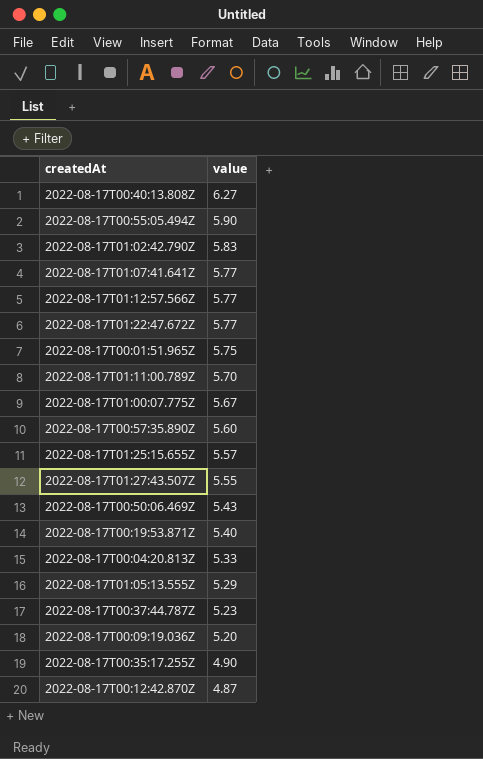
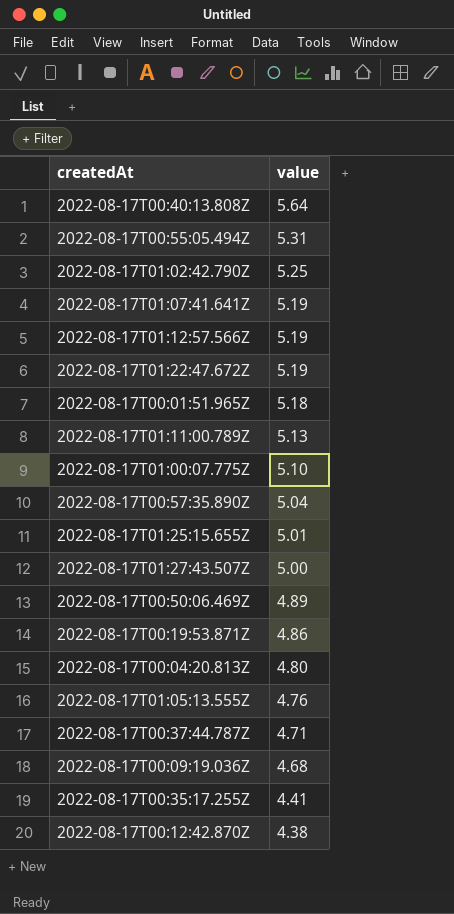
2022-08-17T00:40:13.808Z | value: 6.27 -> 5.64
2022-08-17T00:55:05.494Z | value: 5.90 -> 5.31
2022-08-17T01:02:42.790Z | value: 5.83 -> 5.25
2022-08-17T01:07:41.641Z | value: 5.77 -> 5.19
2022-08-17T01:12:57.566Z | value: 5.77 -> 5.19
2022-08-17T01:22:47.672Z | value: 5.77 -> 5.19
2022-08-17T00:01:51.965Z | value: 5.75 -> 5.18
2022-08-17T01:11:00.789Z | value: 5.70 -> 5.13
2022-08-17T01:00:07.775Z | value: 5.67 -> 5.10
2022-08-17T00:57:35.890Z | value: 5.60 -> 5.04
2022-08-17T01:25:15.655Z | value: 5.57 -> 5.01
2022-08-17T01:27:43.507Z | value: 5.55 -> 5.00
2022-08-17T00:50:06.469Z | value: 5.43 -> 4.89
2022-08-17T00:19:53.871Z | value: 5.40 -> 4.86
2022-08-17T00:04:20.813Z | value: 5.33 -> 4.80
2022-08-17T01:05:13.555Z | value: 5.29 -> 4.76
2022-08-17T00:37:44.787Z | value: 5.23 -> 4.71
2022-08-17T00:09:19.036Z | value: 5.20 -> 4.68
2022-08-17T00:35:17.255Z | value: 4.90 -> 4.41
2022-08-17T00:12:42.870Z | value: 4.87 -> 4.38

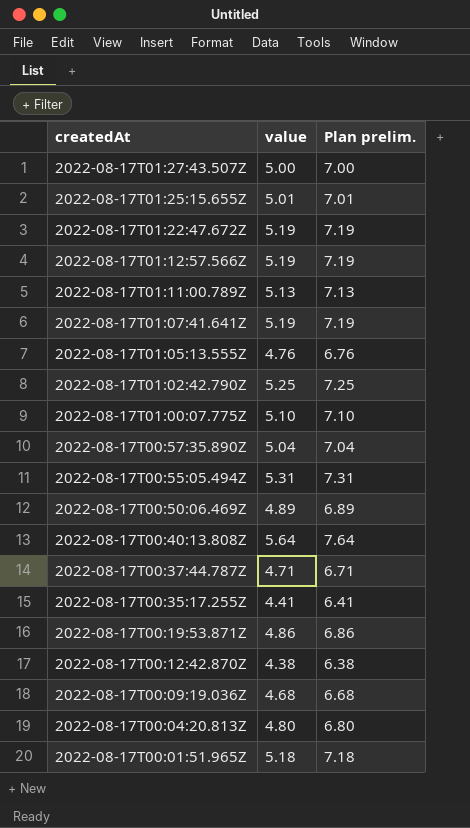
row order: value descending -> createdAt descending
column Plan prelim. | formula: none -> [value] + 2

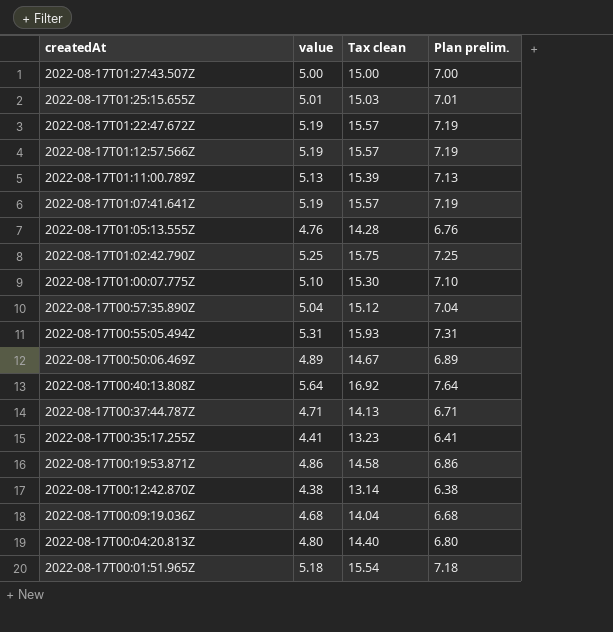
column Tax clean | formula: none -> [value] * 3

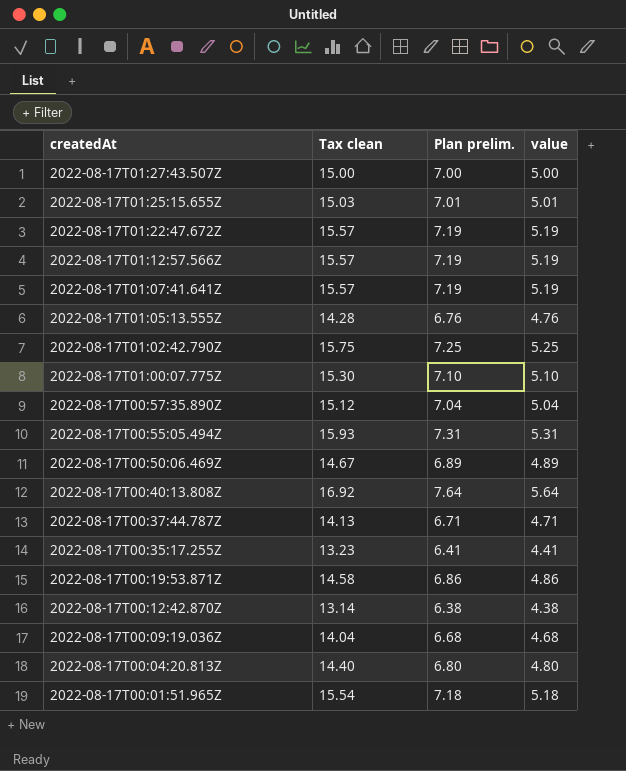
column value | position: 2 -> 4
row 2022-08-17T01:11:00.789Z: 5.13 | 15.39 | 7.13 -> none

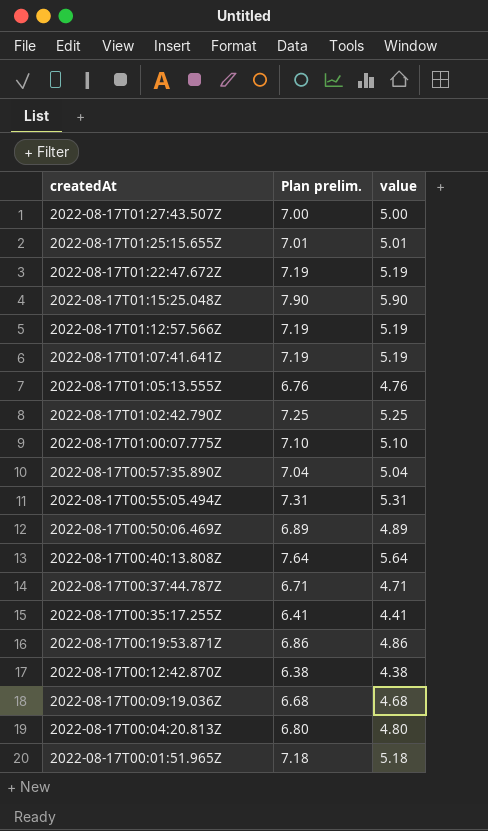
column Tax clean | formula: [value] * 3 -> none
row 2022-08-17T01:15:25.048Z: none -> 7.90 | 5.90

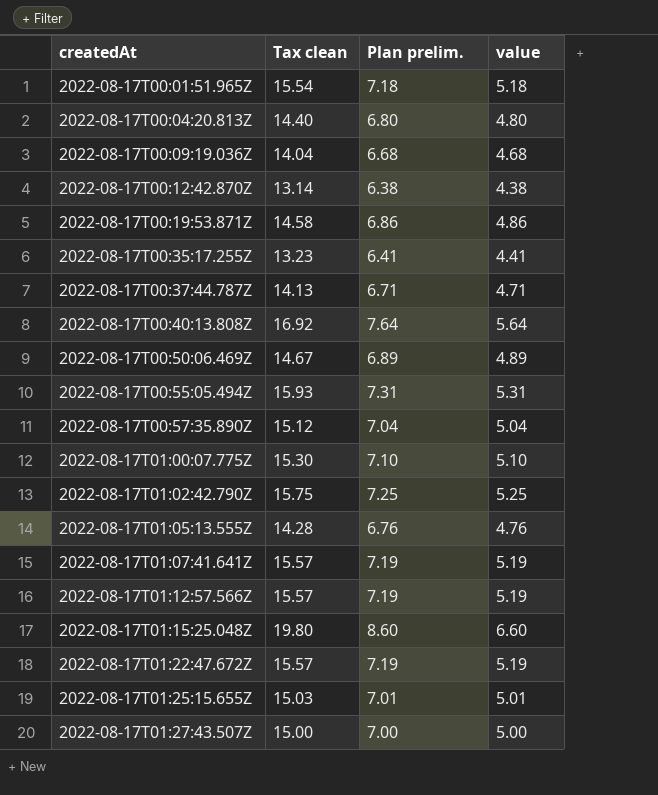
row order: createdAt descending -> createdAt ascending
column Tax clean | formula: none -> [value] * 3
2022-08-17T01:15:25.048Z | Plan prelim.: 7.90 -> 8.60
2022-08-17T01:15:25.048Z | value: 5.90 -> 6.60

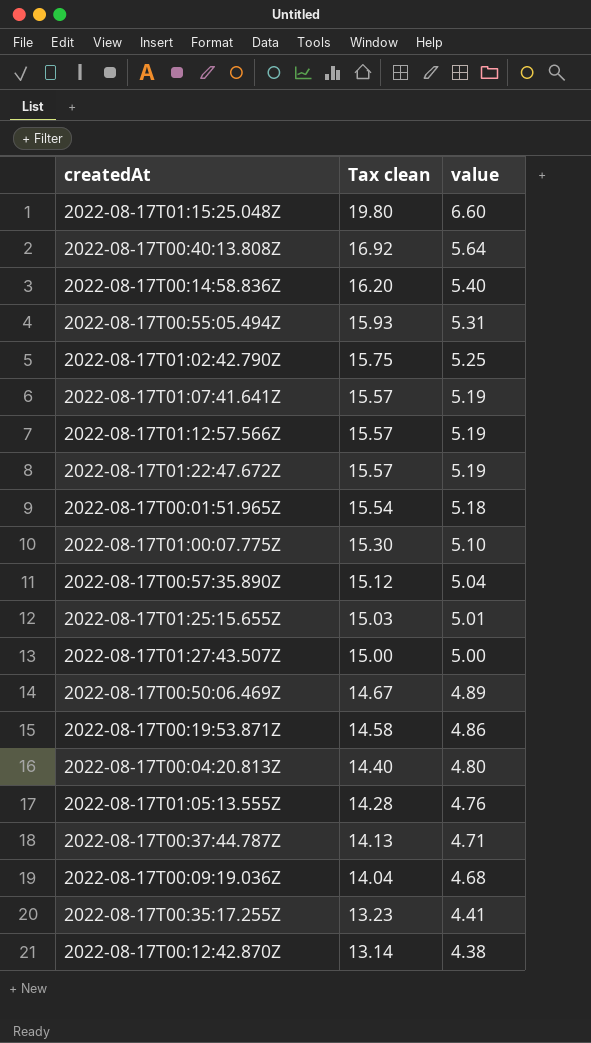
row order: createdAt ascending -> Tax clean descending
column Plan prelim. | formula: [value] + 2 -> none
row 2022-08-17T00:14:58.836Z: none -> 16.20 | 5.40

